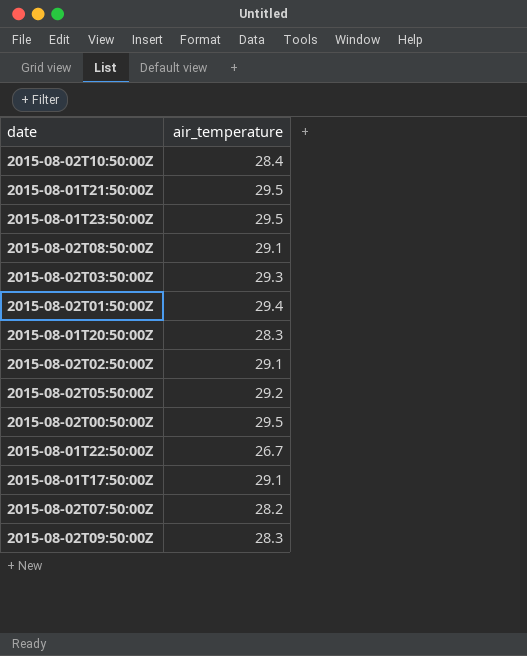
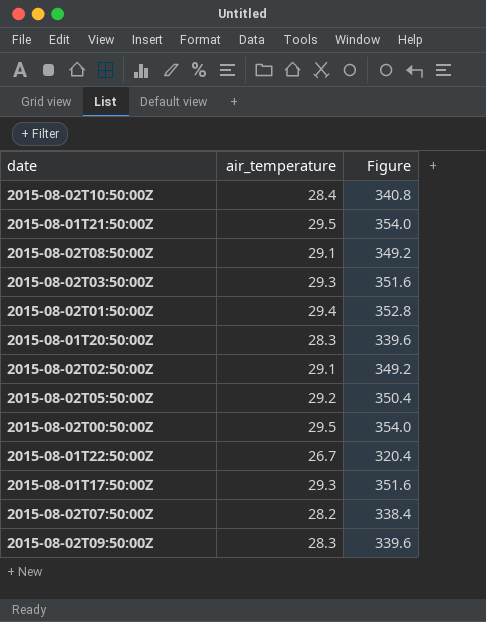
column Figure | formula: none -> [air_temperature] * 12
row 2015-08-01T23:50:00Z: 29.5 -> none
2015-08-01T17:50:00Z | air_temperature: 29.1 -> 29.3

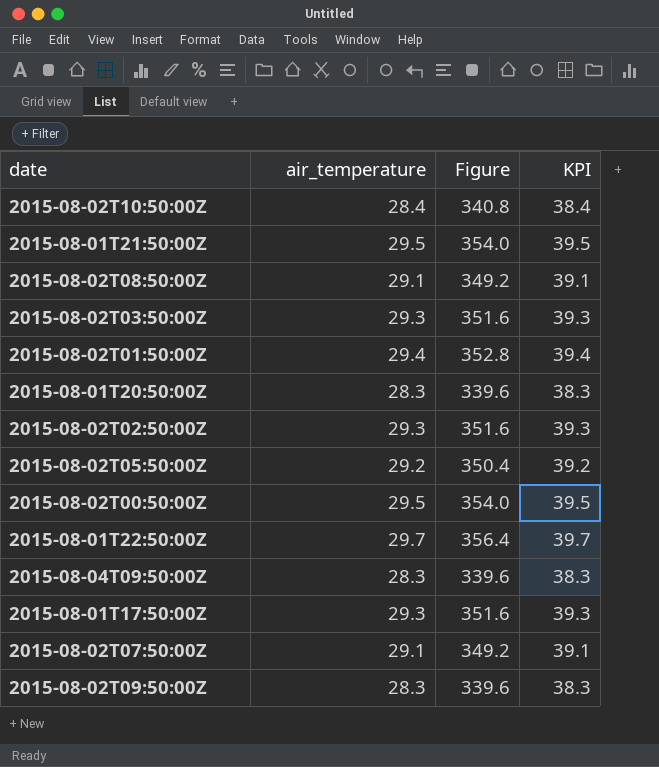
column KPI | formula: none -> [air_temperature] + 10
2015-08-02T02:50:00Z | air_temperature: 29.1 -> 29.3
2015-08-02T02:50:00Z | Figure: 349.2 -> 351.6
2015-08-01T22:50:00Z | air_temperature: 26.7 -> 29.7
2015-08-01T22:50:00Z | Figure: 320.4 -> 356.4
row 2015-08-04T09:50:00Z: none -> 28.3 | 339.6 | 38.3
2015-08-02T07:50:00Z | air_temperature: 28.2 -> 29.1
2015-08-02T07:50:00Z | Figure: 338.4 -> 349.2

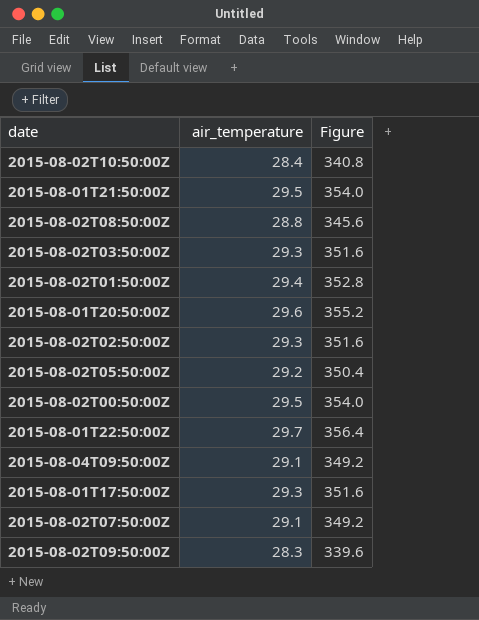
column KPI | formula: [air_temperature] + 10 -> none
2015-08-02T08:50:00Z | air_temperature: 29.1 -> 28.8
2015-08-02T08:50:00Z | Figure: 349.2 -> 345.6
2015-08-01T20:50:00Z | air_temperature: 28.3 -> 29.6
2015-08-01T20:50:00Z | Figure: 339.6 -> 355.2
2015-08-04T09:50:00Z | air_temperature: 28.3 -> 29.1
2015-08-04T09:50:00Z | Figure: 339.6 -> 349.2

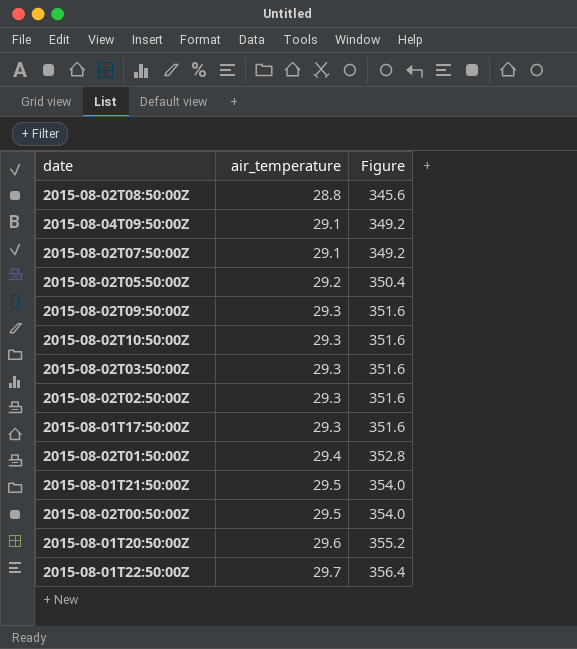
row order: none -> air_temperature ascending
2015-08-02T09:50:00Z | air_temperature: 28.3 -> 29.3
2015-08-02T09:50:00Z | Figure: 339.6 -> 351.6
2015-08-02T10:50:00Z | air_temperature: 28.4 -> 29.3
2015-08-02T10:50:00Z | Figure: 340.8 -> 351.6

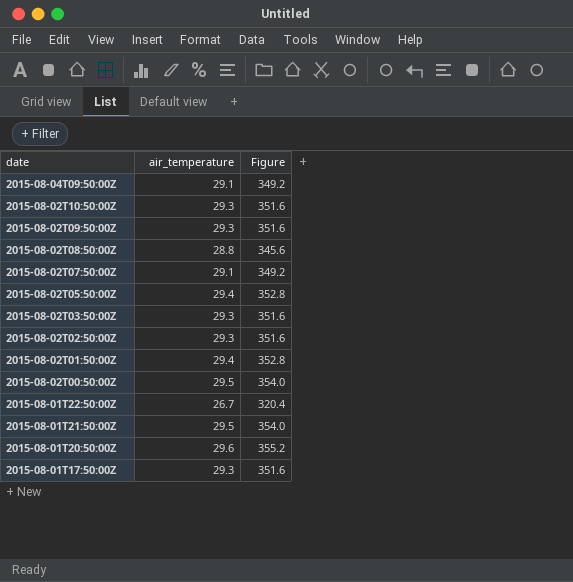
row order: air_temperature ascending -> date descending
2015-08-02T05:50:00Z | air_temperature: 29.2 -> 29.4
2015-08-02T05:50:00Z | Figure: 350.4 -> 352.8
2015-08-01T22:50:00Z | air_temperature: 29.7 -> 26.7
2015-08-01T22:50:00Z | Figure: 356.4 -> 320.4

